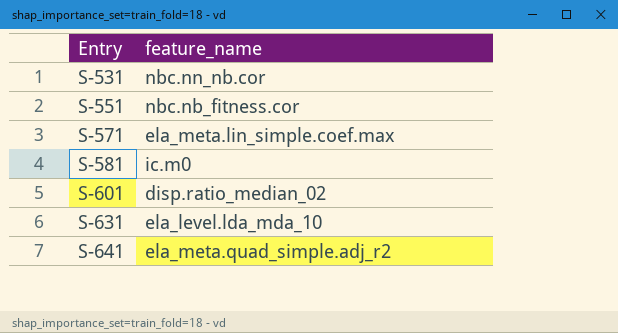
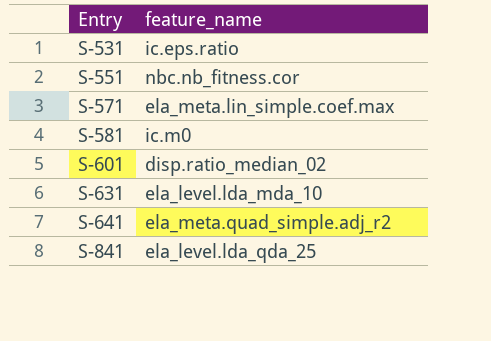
S-531 | feature_name: nbc.nn_nb.cor -> ic.eps.ratio
row S-841: none -> ela_level.lda_qda_25

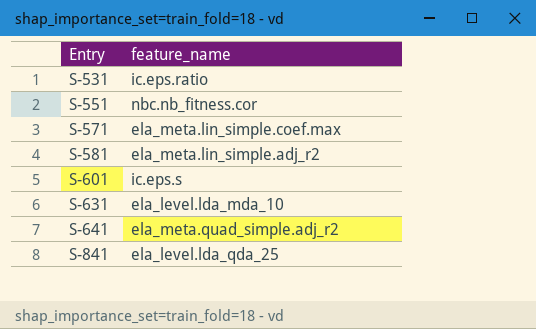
S-581 | feature_name: ic.m0 -> ela_meta.lin_simple.adj_r2
S-601 | feature_name: disp.ratio_median_02 -> ic.eps.s

